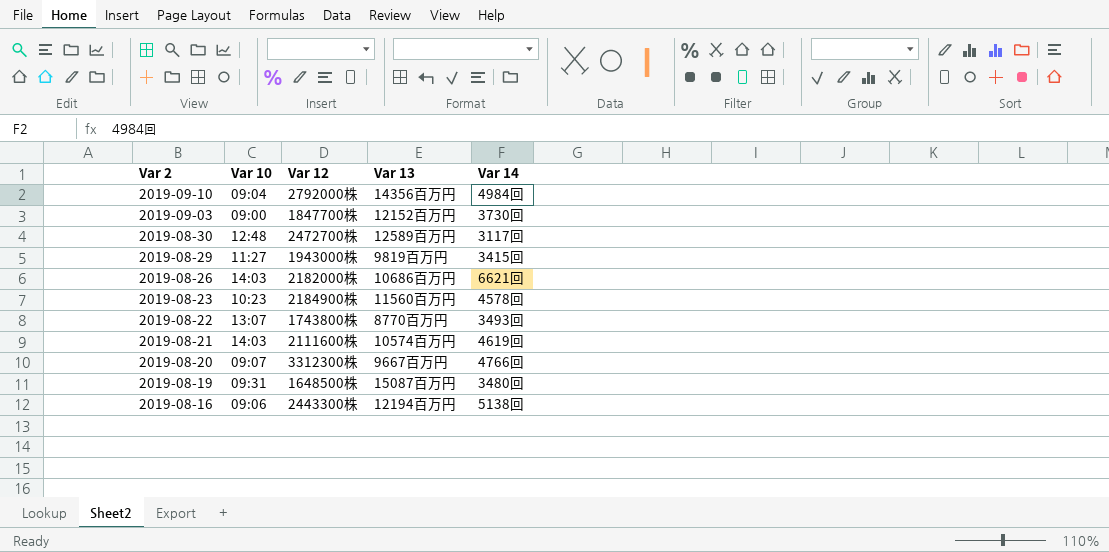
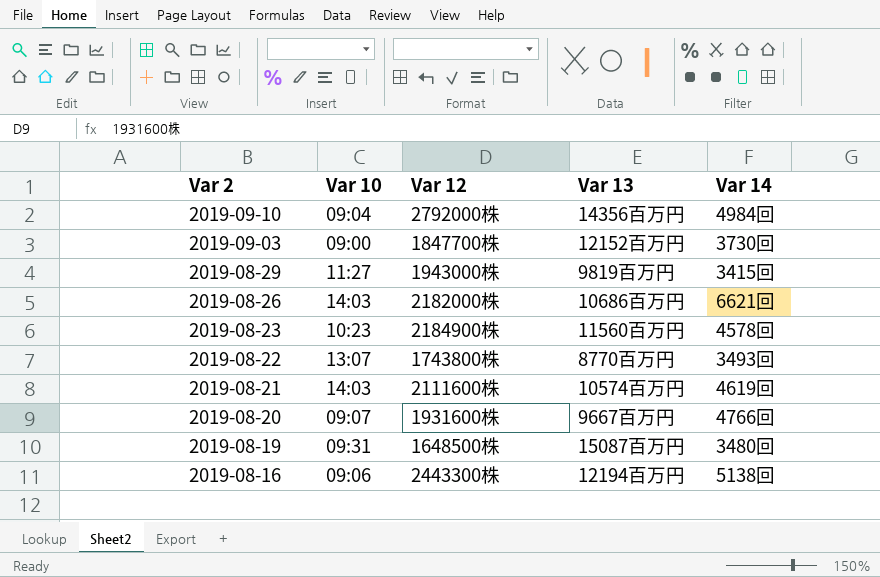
row 2019-08-30: 12:48 | 2472700株 | 12589百万円 | 3117回 -> none
2019-08-20 | Var 12: 3312300株 -> 1931600株

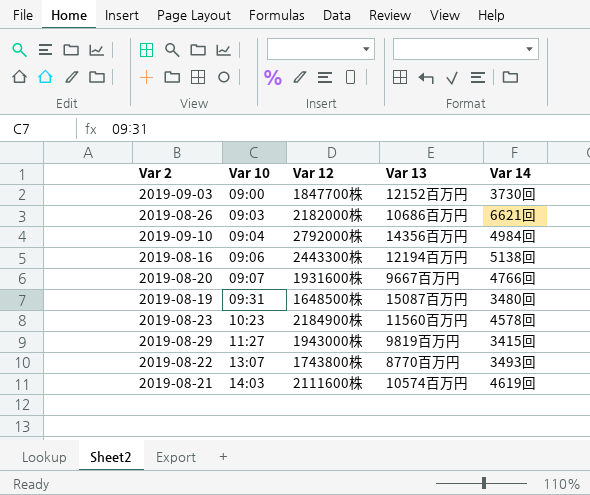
row order: Var 2 descending -> Var 10 ascending
2019-08-26 | Var 10: 14:03 -> 09:03

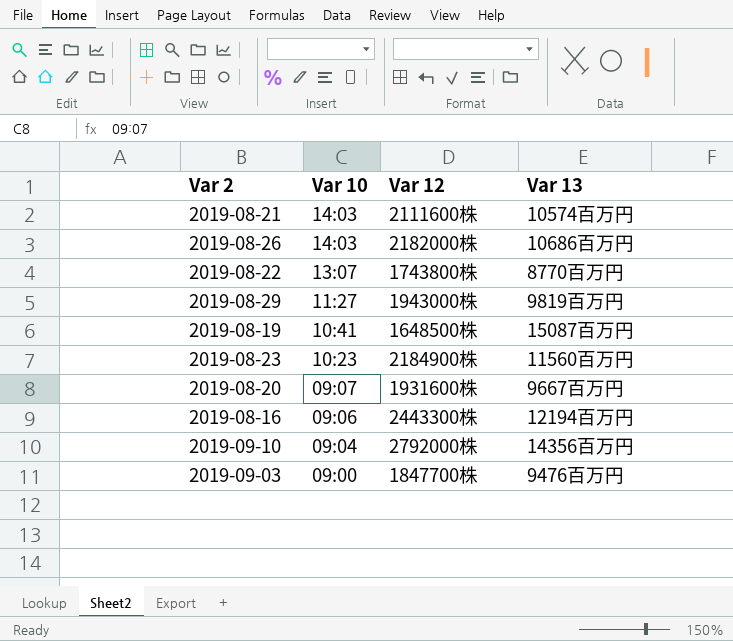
row order: Var 10 ascending -> Var 10 descending
column Var 14 | position: 5 -> none
2019-08-26 | Var 10: 09:03 -> 14:03
2019-08-19 | Var 10: 09:31 -> 10:41
2019-09-03 | Var 13: 12152百万円 -> 9476百万円

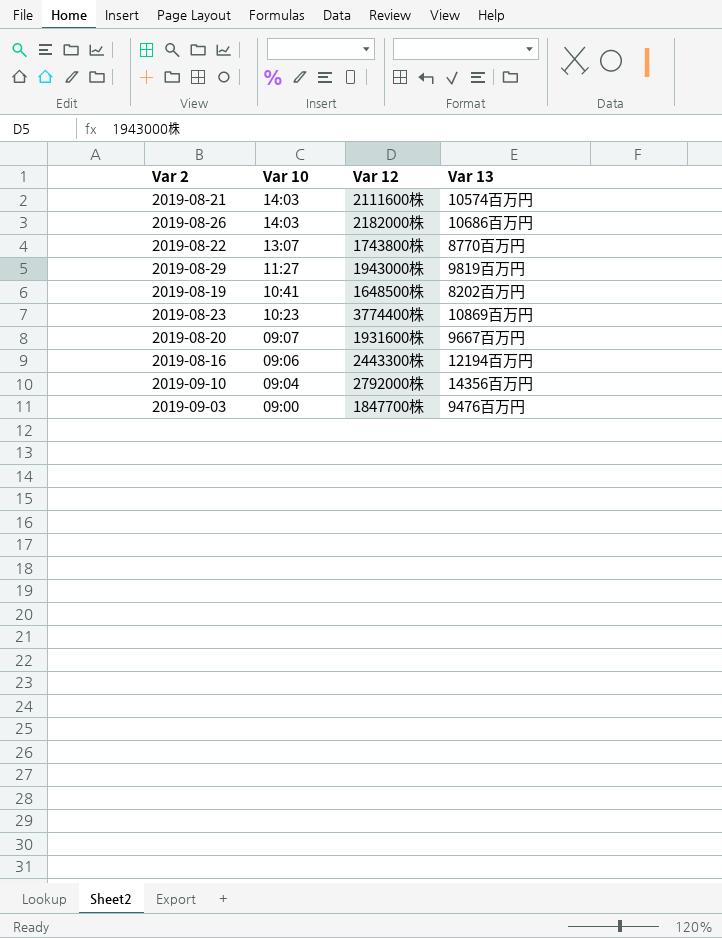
2019-08-19 | Var 13: 15087百万円 -> 8202百万円
2019-08-23 | Var 12: 2184900株 -> 3774400株
2019-08-23 | Var 13: 11560百万円 -> 10869百万円

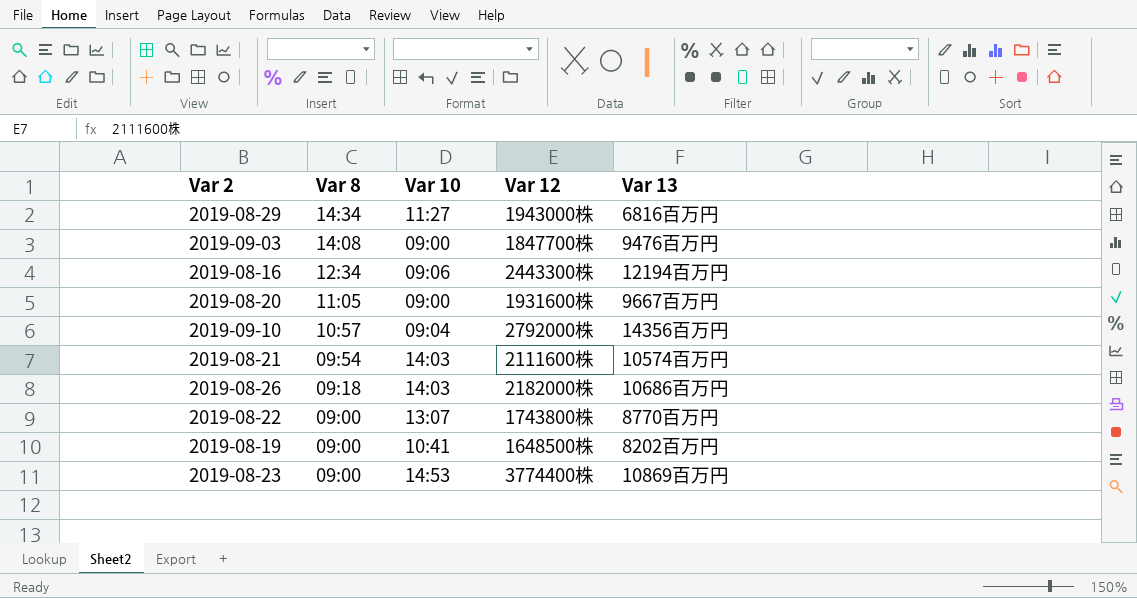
row order: Var 10 descending -> Var 8 descending
column Var 8 | position: none -> 2
2019-08-29 | Var 13: 9819百万円 -> 6816百万円
2019-08-20 | Var 10: 09:07 -> 09:00
2019-08-23 | Var 10: 10:23 -> 14:53

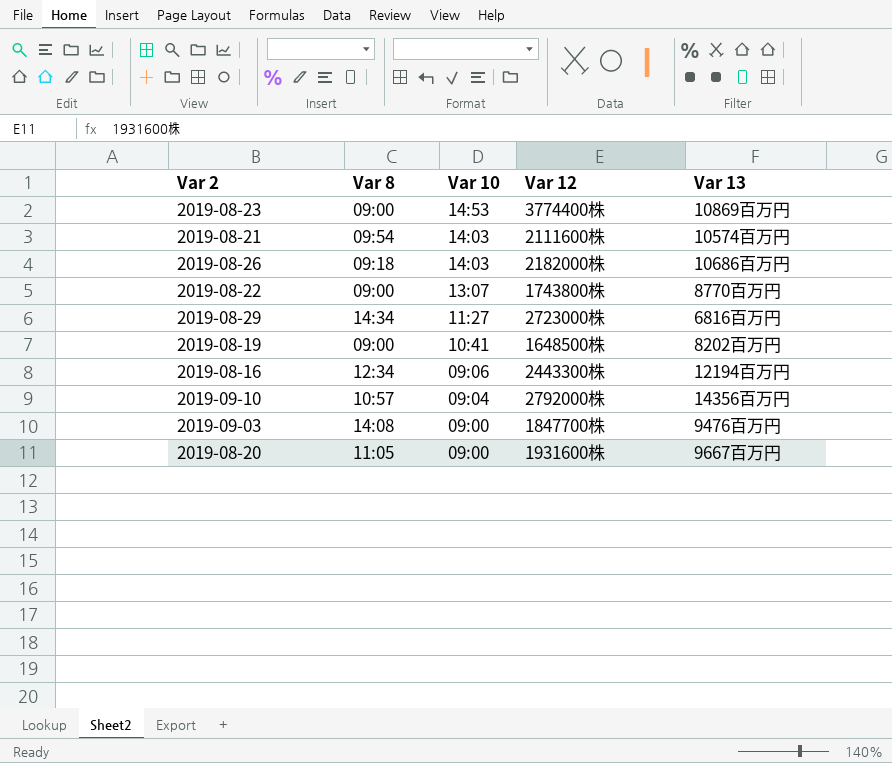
row order: Var 8 descending -> Var 10 descending
2019-08-29 | Var 12: 1943000株 -> 2723000株

